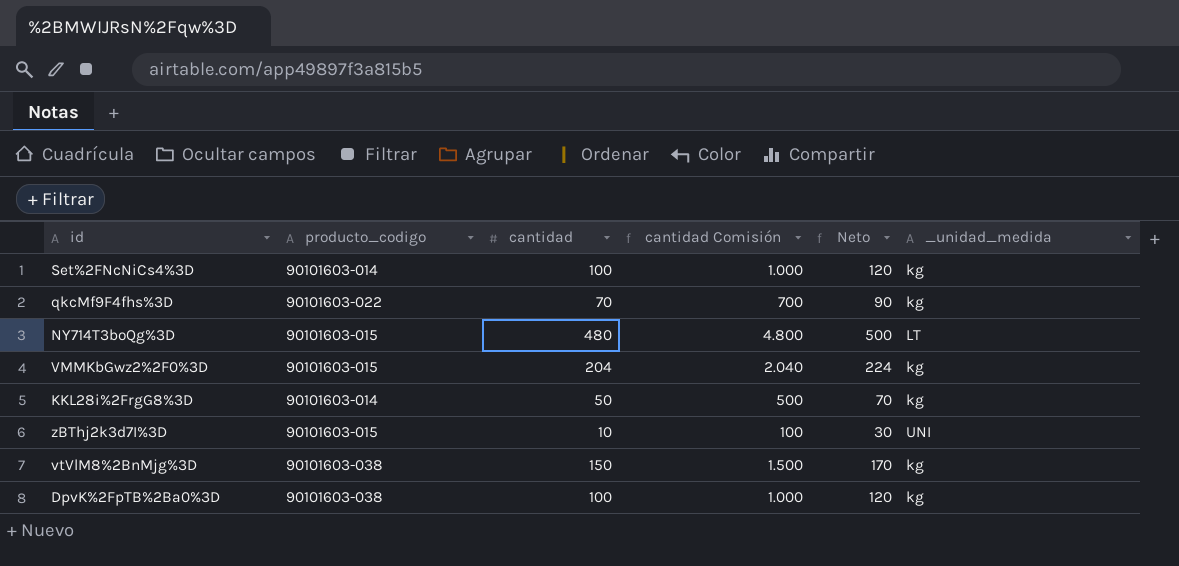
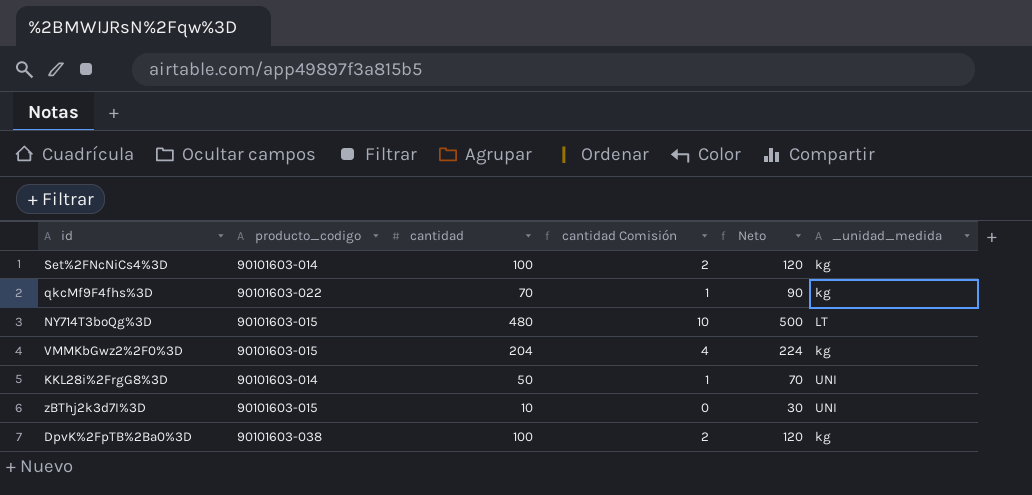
column cantidad Comisión | formula: [cantidad] * 10 -> [cantidad] * 0,02
row vtVlM8%2BnMjg%3D: 90101603-038 | 150 | 1.500 | 170 | kg -> none
KKL28i%2FrgG8%3D | _unidad_medida: kg -> UNI

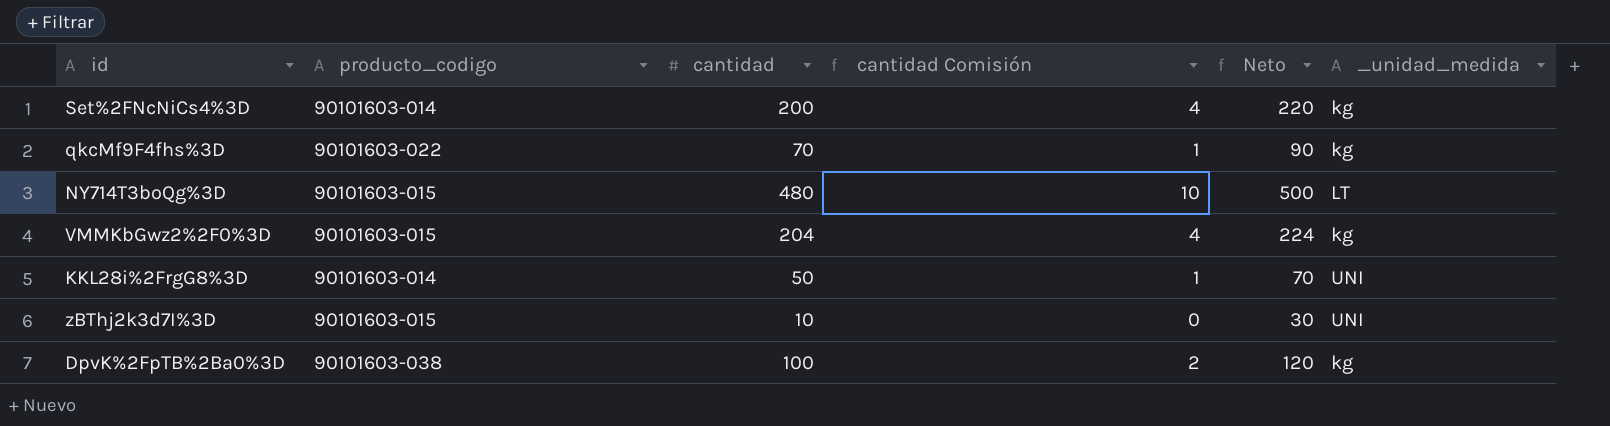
Set%2FNcNiCs4%3D | cantidad: 100 -> 200
Set%2FNcNiCs4%3D | cantidad Comisión: 2 -> 4
Set%2FNcNiCs4%3D | Neto: 120 -> 220

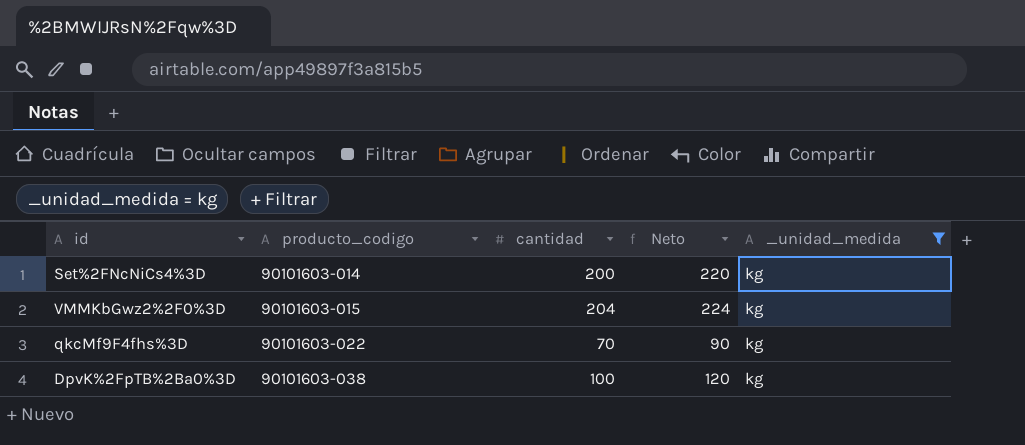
filter: none -> _unidad_medida = kg
row order: none -> producto_codigo ascending
column cantidad Comisión | formula: [cantidad] * 0,02 -> none

